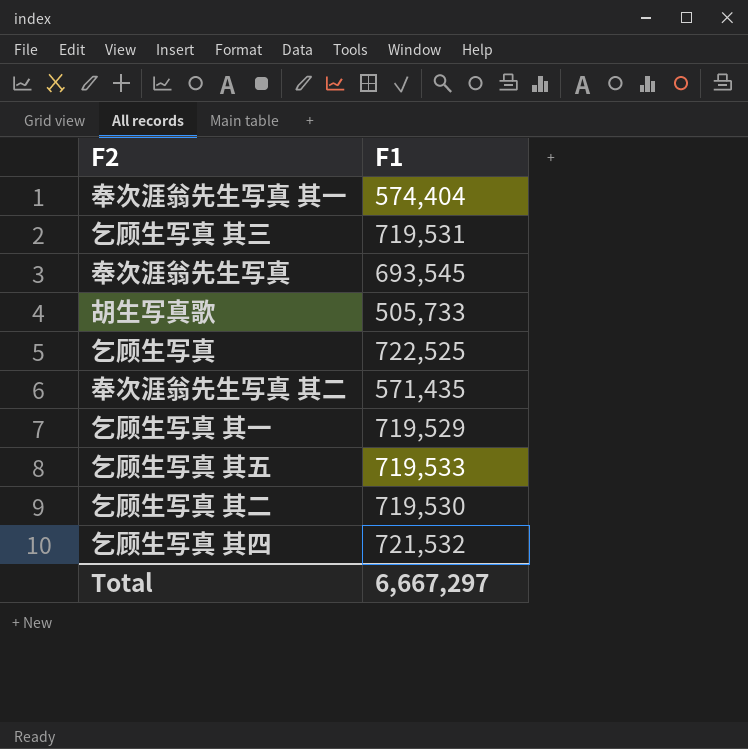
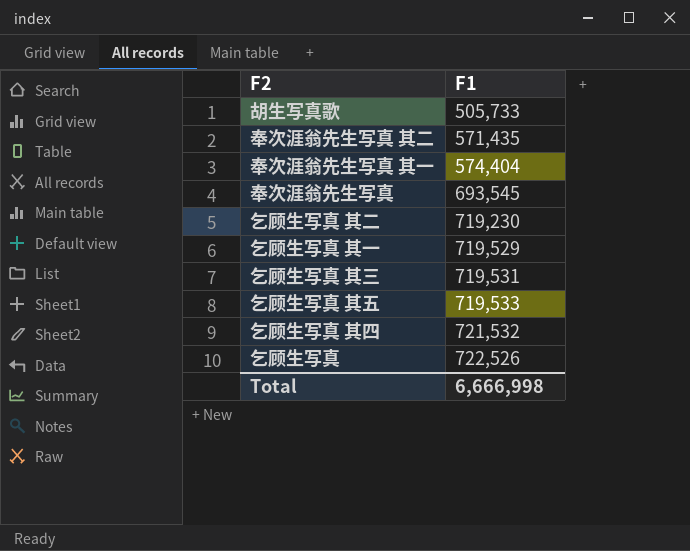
row order: none -> F1 ascending
乞顾生写真 其二 | F1: 719,530 -> 719,230
乞顾生写真 | F1: 722,525 -> 722,526
Total | F1: 6,667,297 -> 6,666,998

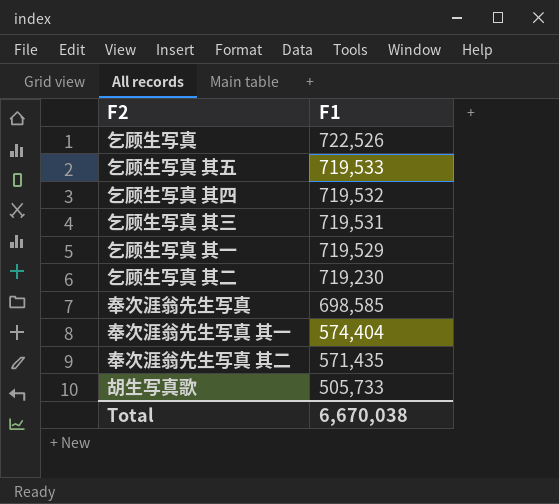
row order: F1 ascending -> F1 descending
乞顾生写真 其四 | F1: 721,532 -> 719,532
奉次涯翁先生写真 | F1: 693,545 -> 698,585
Total | F1: 6,666,998 -> 6,670,038

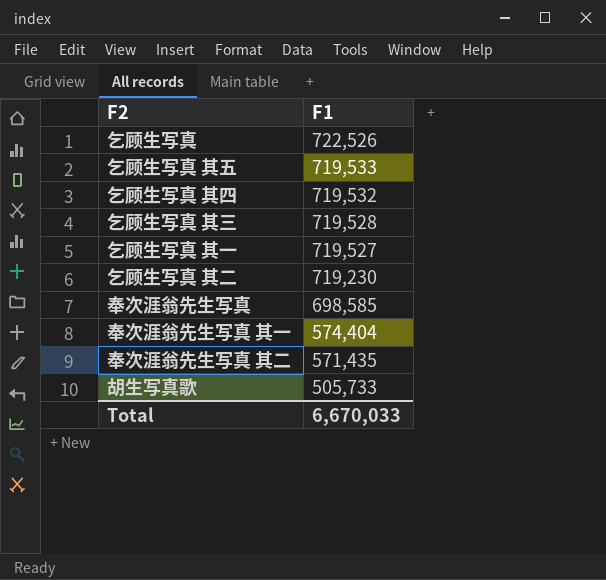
乞顾生写真 其三 | F1: 719,531 -> 719,528
乞顾生写真 其一 | F1: 719,529 -> 719,527
Total | F1: 6,670,038 -> 6,670,033

